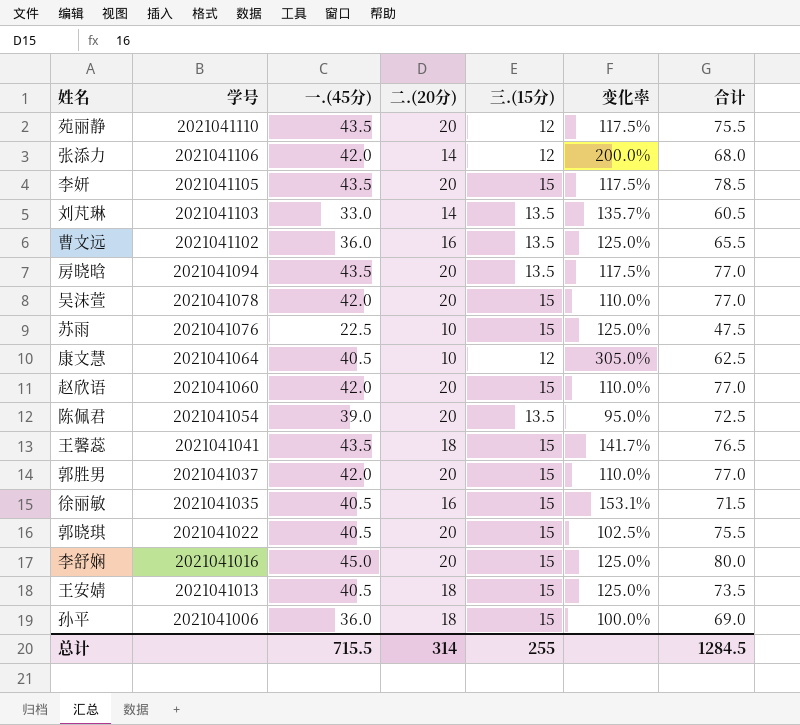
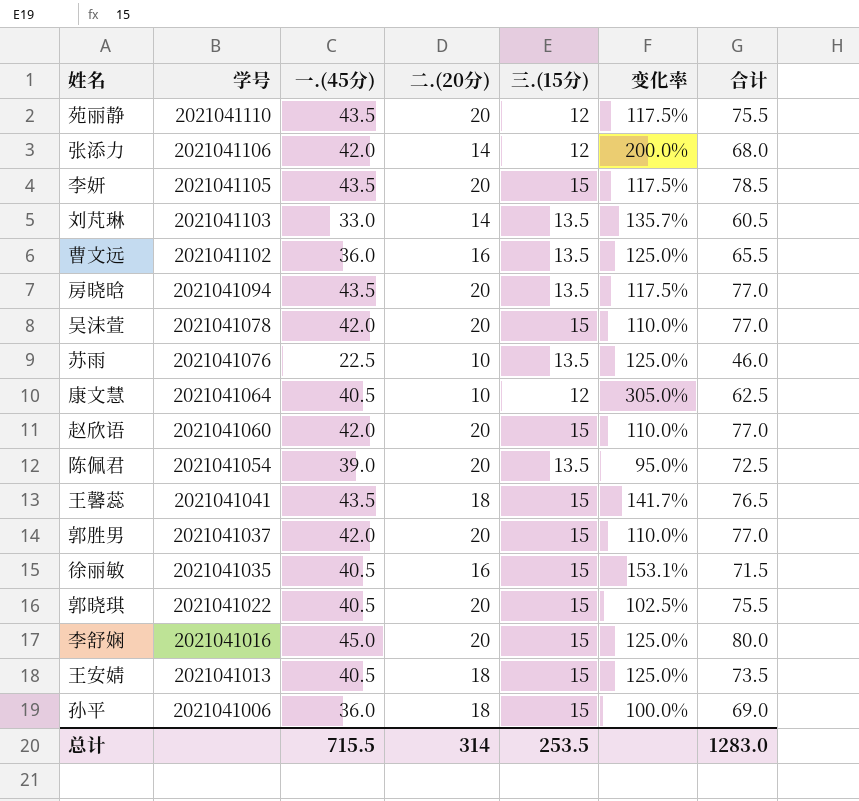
苏雨 | 三.(15分): 15 -> 13.5
苏雨 | 合计: 47.5 -> 46.0
总计 | 三.(15分): 255 -> 253.5
总计 | 合计: 1284.5 -> 1283.0

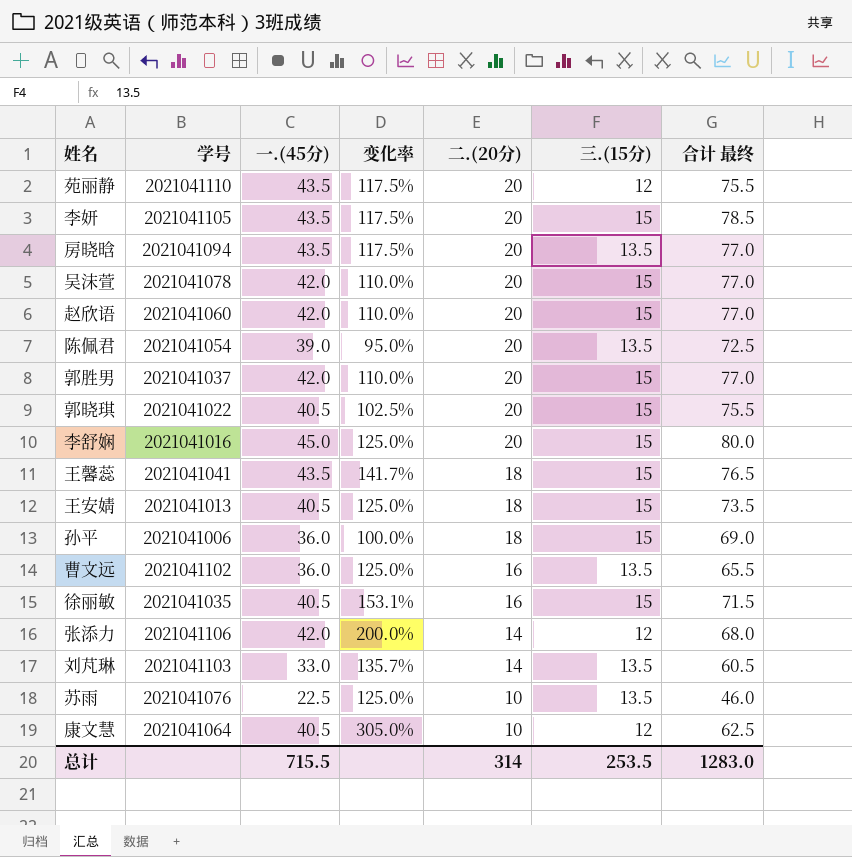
row order: 学号 descending -> 二.(20分) descending
column 变化率 | position: 6 -> 4
column name: 合计 -> 合计 最终

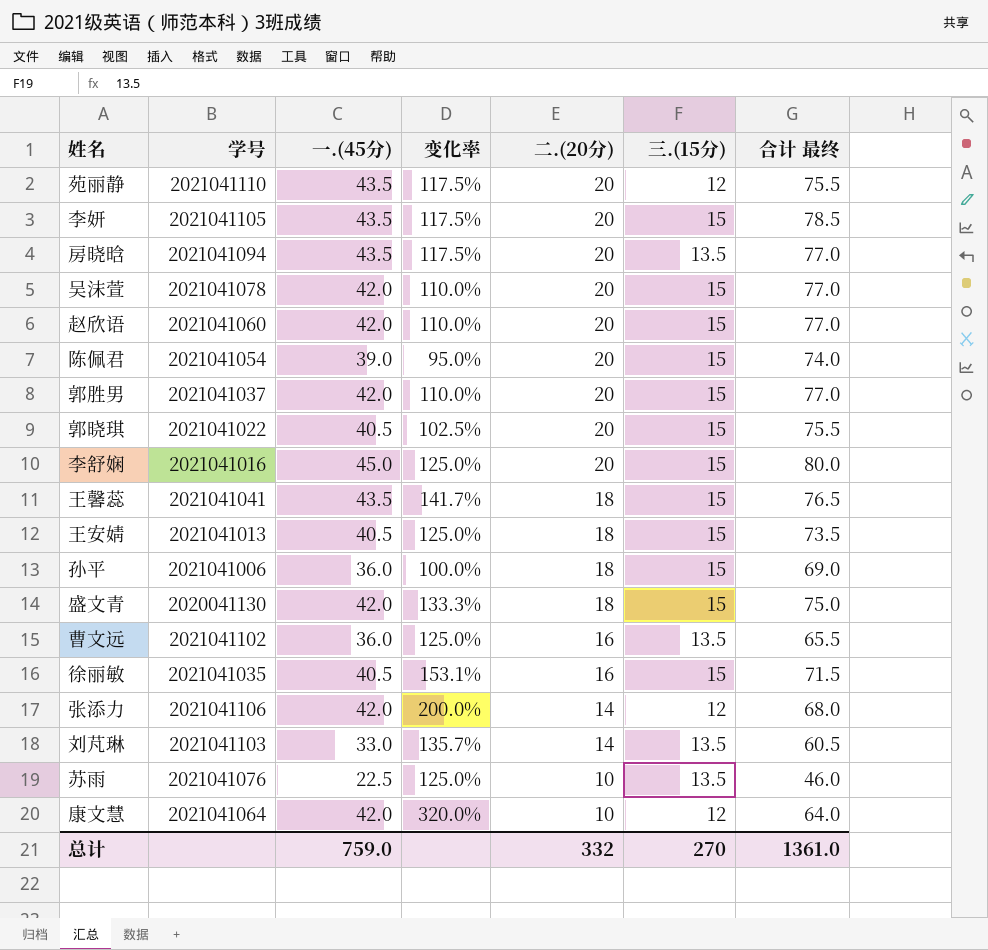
陈佩君 | 三.(15分): 13.5 -> 15
陈佩君 | 合计 最终: 72.5 -> 74.0
row 盛文青: none -> 2020041130 | 42.0 | 133.3% | 18 | 15 | 75.0
康文慧 | 一.(45分): 40.5 -> 42.0
康文慧 | 变化率: 305.0% -> 320.0%
康文慧 | 合计 最终: 62.5 -> 64.0
总计 | 一.(45分): 715.5 -> 759.0
总计 | 二.(20分): 314 -> 332
总计 | 三.(15分): 253.5 -> 270
总计 | 合计 最终: 1283.0 -> 1361.0

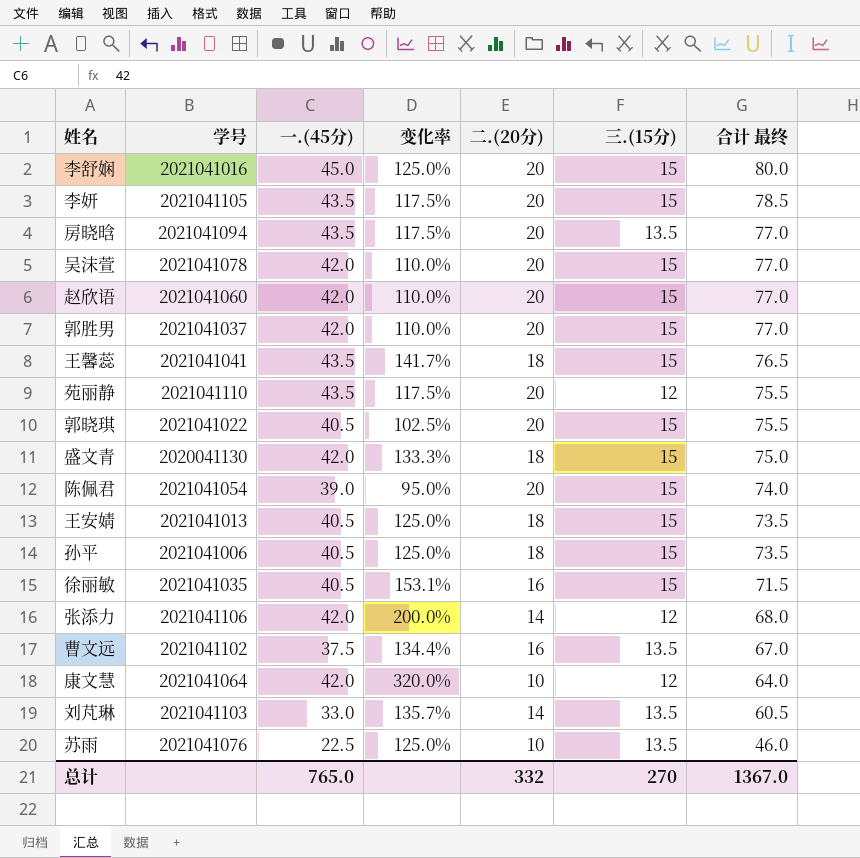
row order: 二.(20分) descending -> 合计 最终 descending
孙平 | 一.(45分): 36.0 -> 40.5
孙平 | 变化率: 100.0% -> 125.0%
孙平 | 合计 最终: 69.0 -> 73.5
曹文远 | 一.(45分): 36.0 -> 37.5
曹文远 | 变化率: 125.0% -> 134.4%
曹文远 | 合计 最终: 65.5 -> 67.0
总计 | 一.(45分): 759.0 -> 765.0
总计 | 合计 最终: 1361.0 -> 1367.0

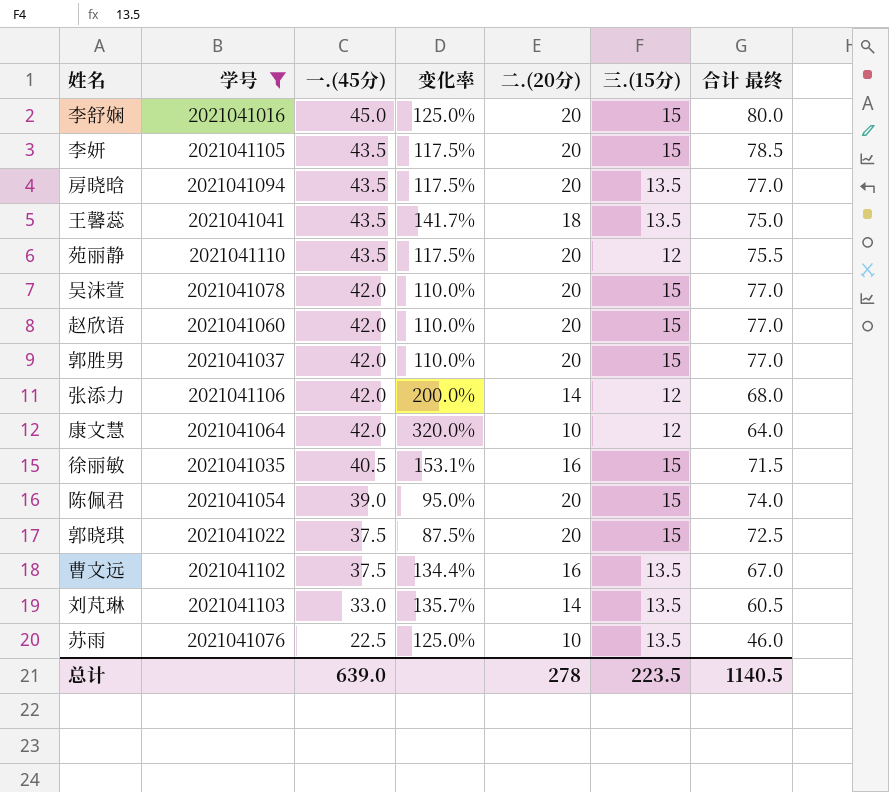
filter: none -> 学号 >= 2021041016
row order: 合计 最终 descending -> 一.(45分) descending
王馨蕊 | 三.(15分): 15 -> 13.5
王馨蕊 | 合计 最终: 76.5 -> 75.0
郭晓琪 | 一.(45分): 40.5 -> 37.5
郭晓琪 | 变化率: 102.5% -> 87.5%
郭晓琪 | 合计 最终: 75.5 -> 72.5
总计 | 一.(45分): 765.0 -> 639.0
总计 | 二.(20分): 332 -> 278
总计 | 三.(15分): 270 -> 223.5
总计 | 合计 最终: 1367.0 -> 1140.5

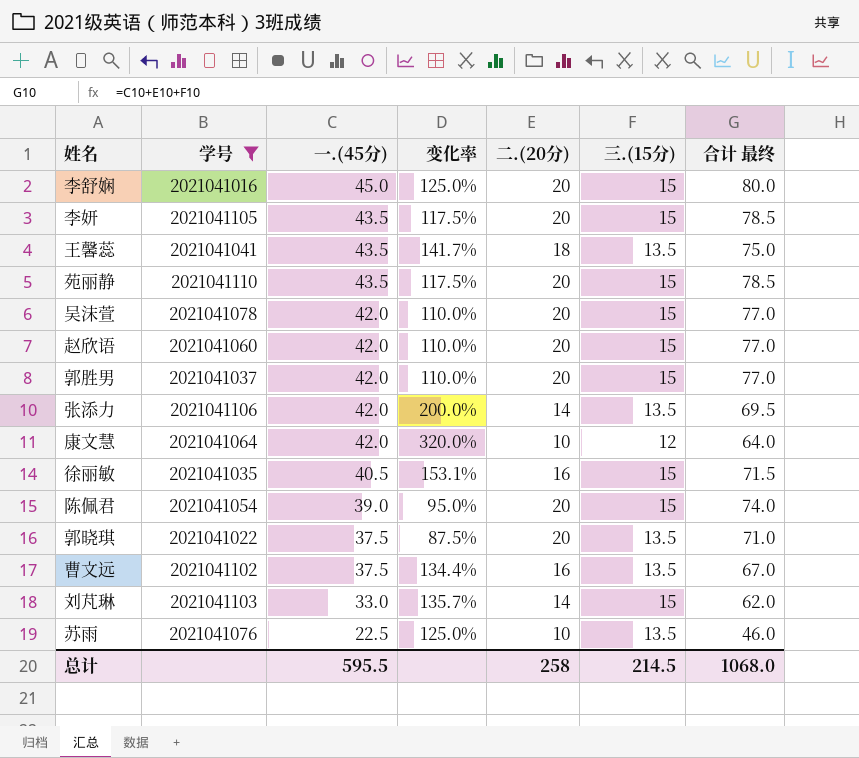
row 房晓晗: 2021041094 | 43.5 | 117.5% | 20 | 13.5 | 77.0 -> none
苑丽静 | 三.(15分): 12 -> 15
苑丽静 | 合计 最终: 75.5 -> 78.5
张添力 | 三.(15分): 12 -> 13.5
张添力 | 合计 最终: 68.0 -> 69.5
郭晓琪 | 三.(15分): 15 -> 13.5
郭晓琪 | 合计 最终: 72.5 -> 71.0
刘芃琳 | 三.(15分): 13.5 -> 15
刘芃琳 | 合计 最终: 60.5 -> 62.0
总计 | 一.(45分): 639.0 -> 595.5
总计 | 二.(20分): 278 -> 258
总计 | 三.(15分): 223.5 -> 214.5
总计 | 合计 最终: 1140.5 -> 1068.0

